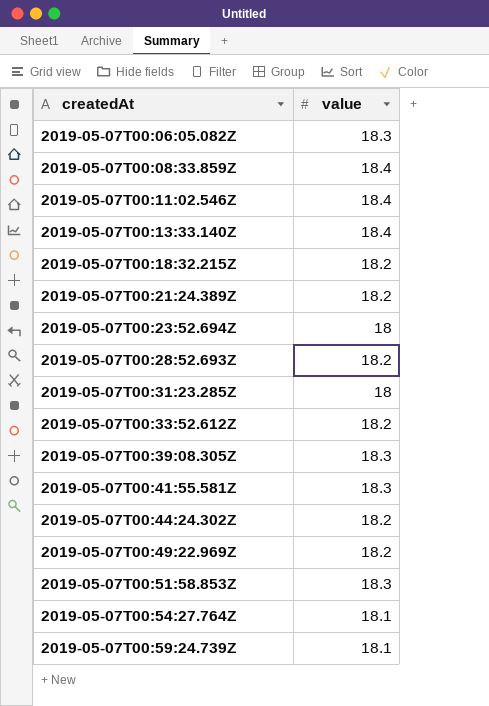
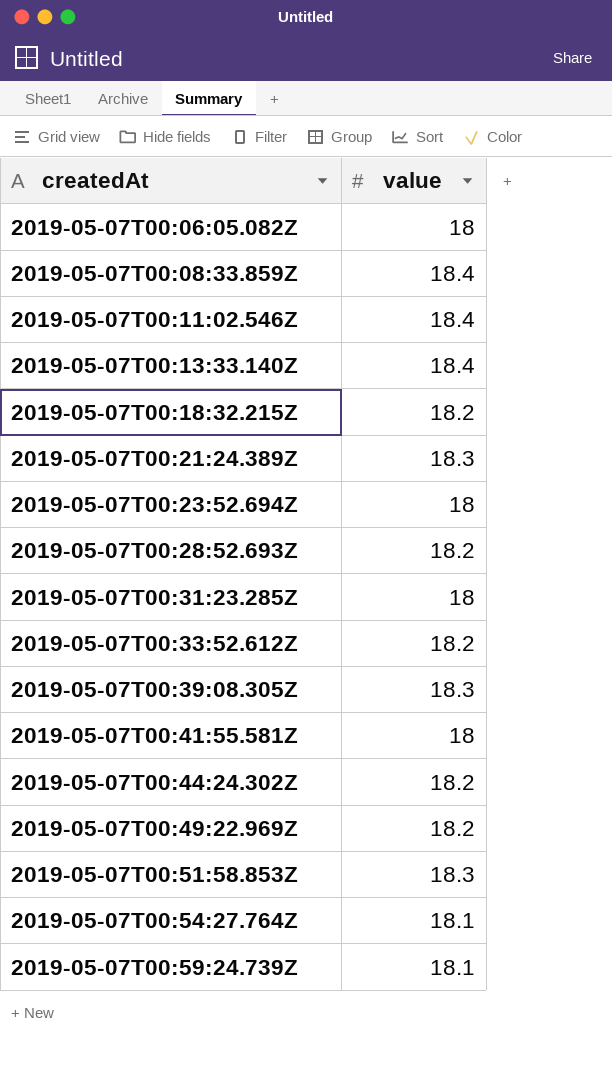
2019-05-07T00:06:05.082Z | value: 18.3 -> 18
2019-05-07T00:21:24.389Z | value: 18.2 -> 18.3
2019-05-07T00:41:55.581Z | value: 18.3 -> 18

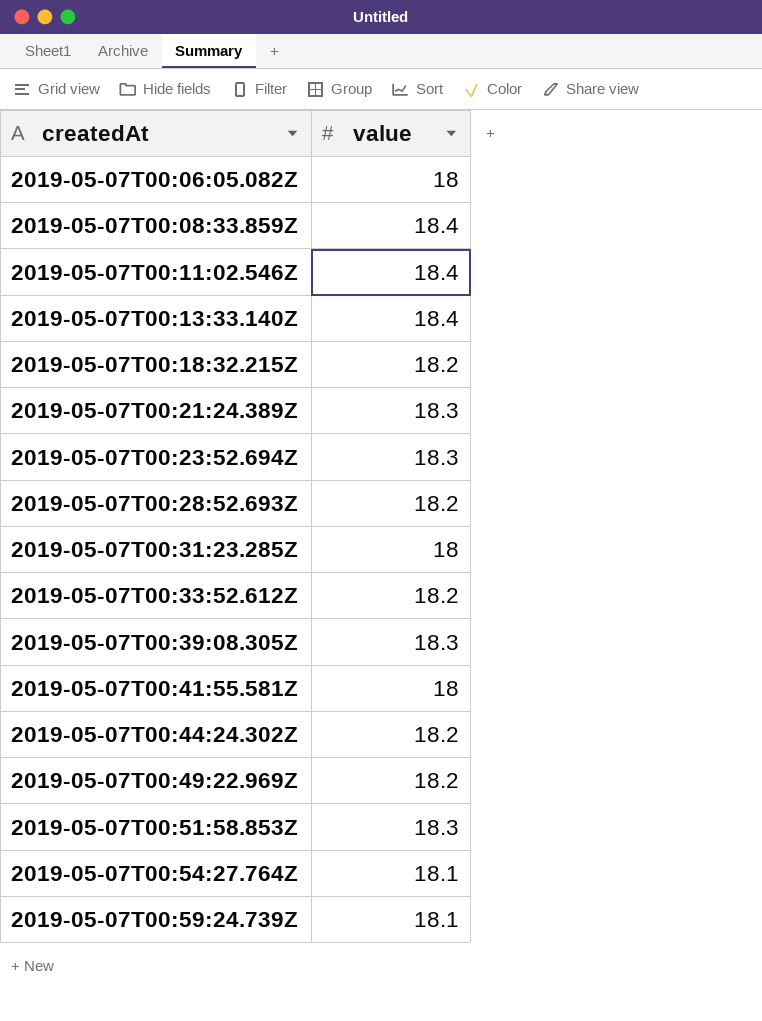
2019-05-07T00:23:52.694Z | value: 18 -> 18.3

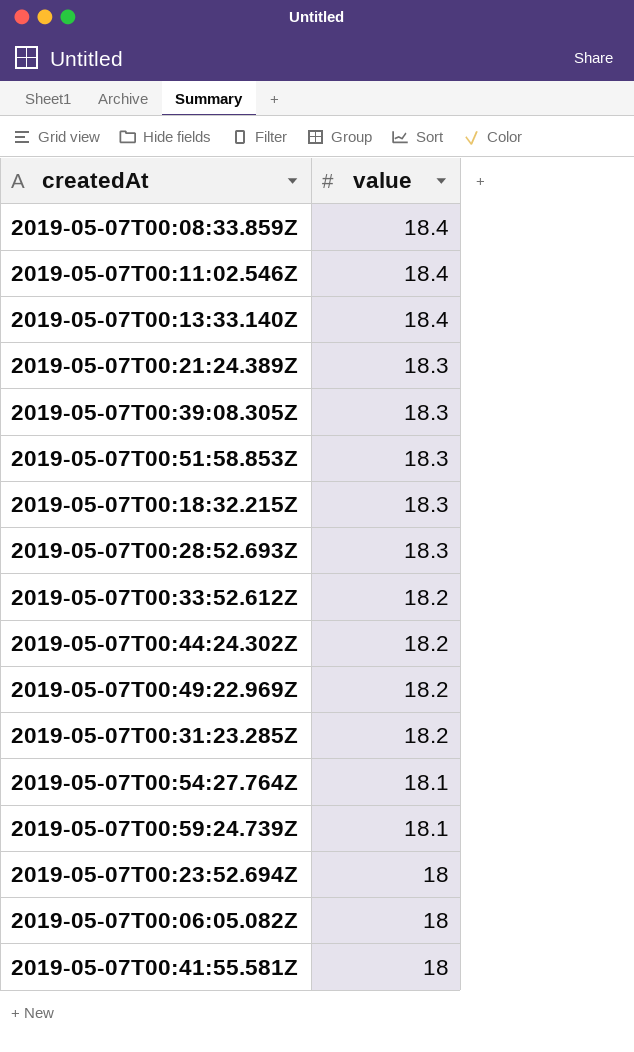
row order: createdAt ascending -> value descending
2019-05-07T00:18:32.215Z | value: 18.2 -> 18.3
2019-05-07T00:28:52.693Z | value: 18.2 -> 18.3
2019-05-07T00:31:23.285Z | value: 18 -> 18.2
2019-05-07T00:23:52.694Z | value: 18.3 -> 18

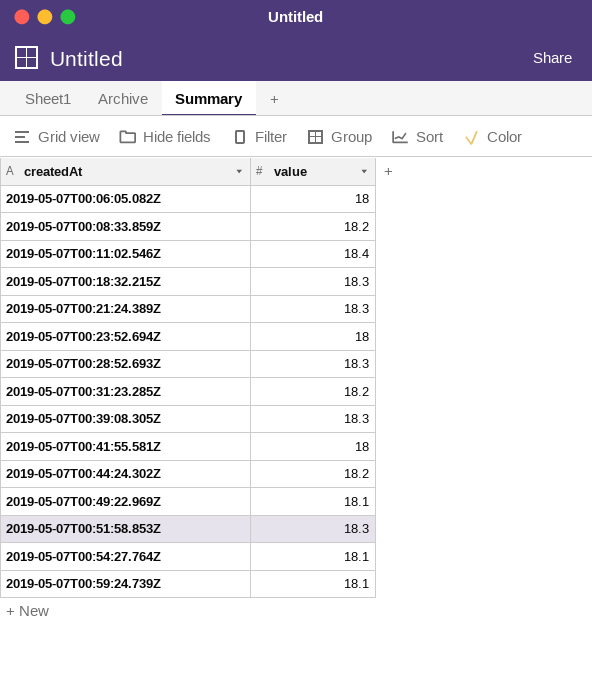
row order: value descending -> createdAt ascending
row 2019-05-07T00:13:33.140Z: 18.4 -> none
row 2019-05-07T00:33:52.612Z: 18.2 -> none
2019-05-07T00:08:33.859Z | value: 18.4 -> 18.2
2019-05-07T00:49:22.969Z | value: 18.2 -> 18.1

